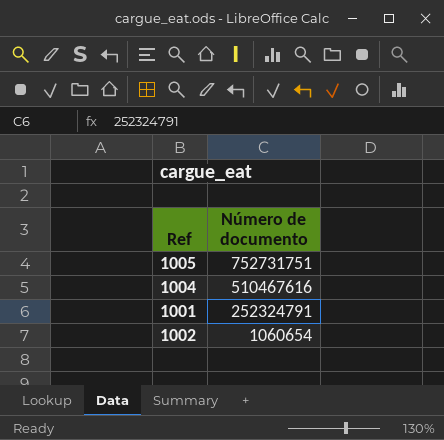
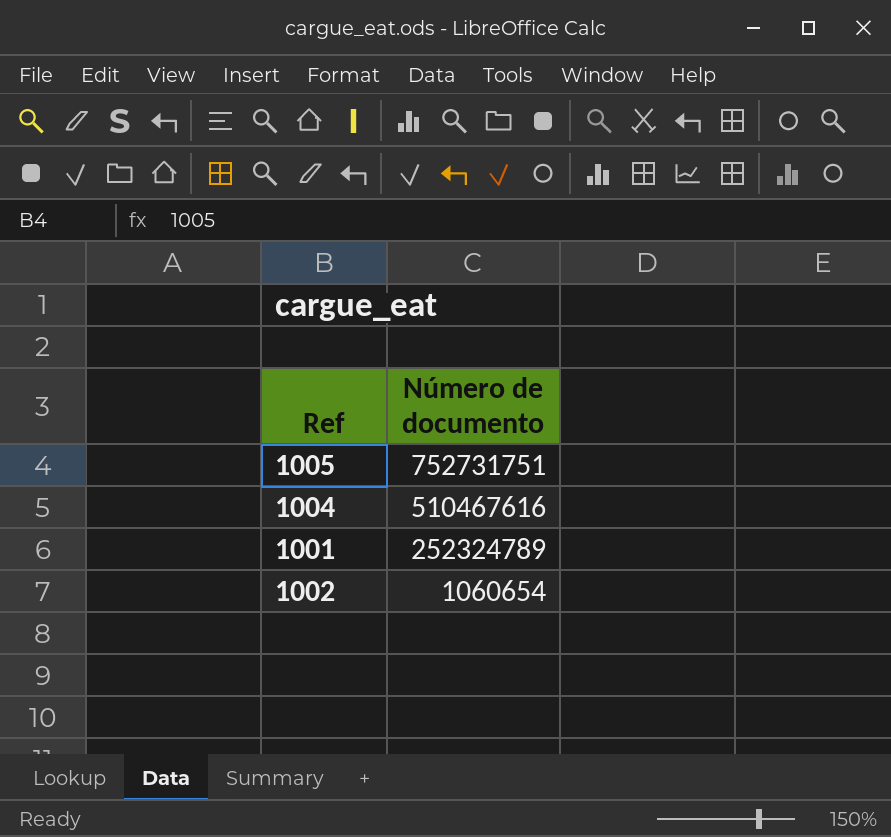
1001 | Número de documento: 252324791 -> 252324789

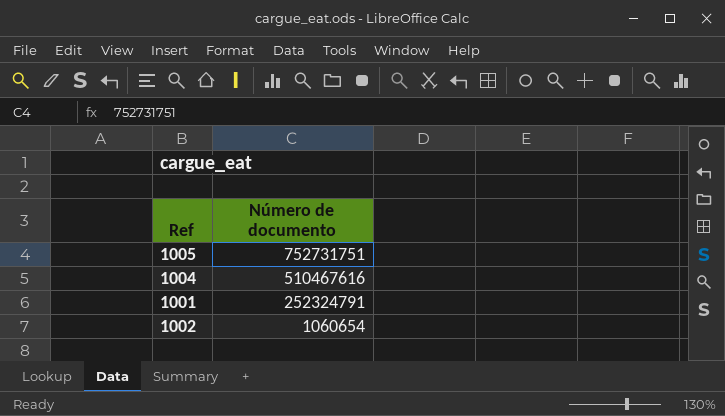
1001 | Número de documento: 252324789 -> 252324791

